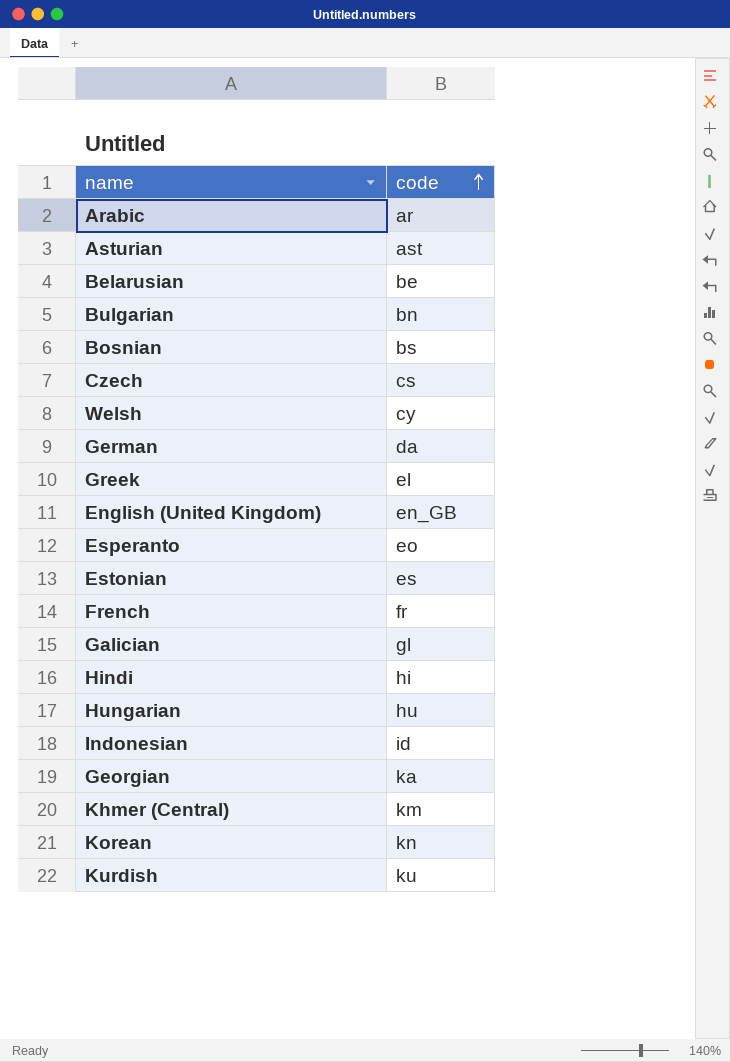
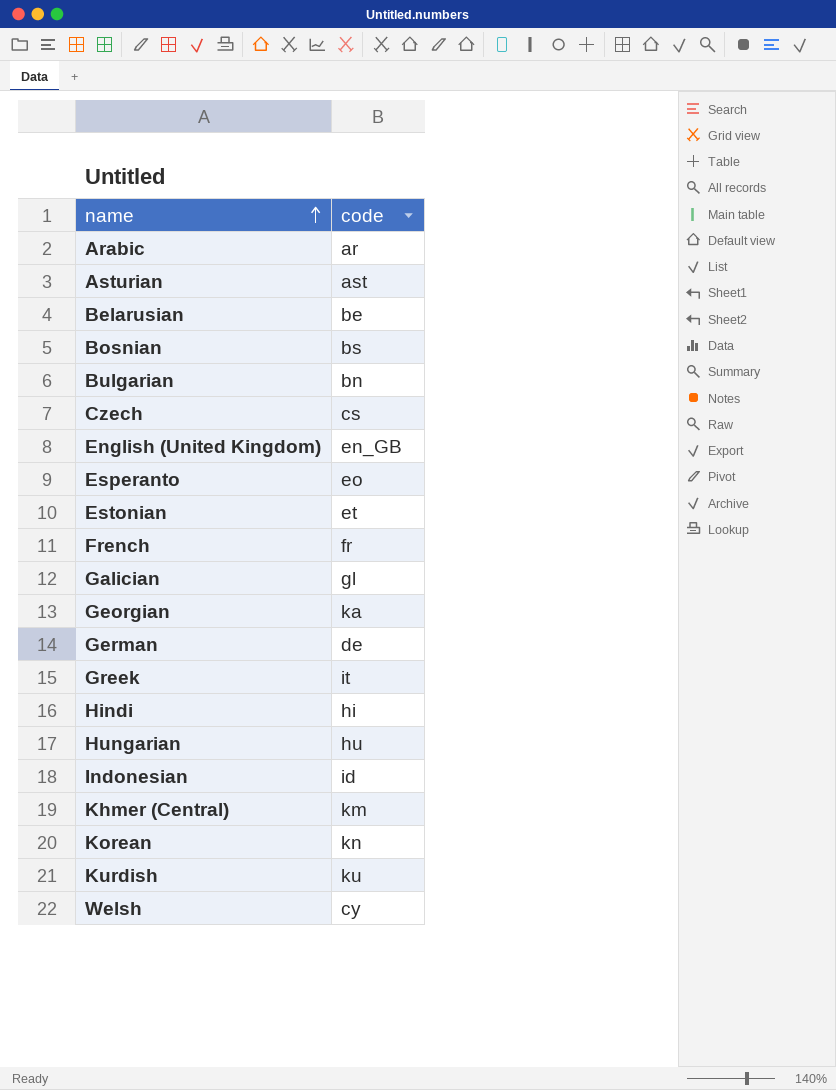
row order: code ascending -> name ascending
Estonian | code: es -> et
German | code: da -> de
Greek | code: el -> it

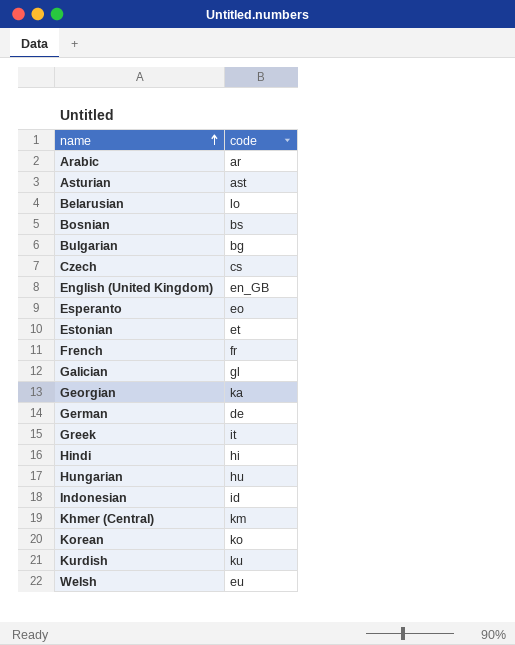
Belarusian | code: be -> lo
Bulgarian | code: bn -> bg
Korean | code: kn -> ko
Welsh | code: cy -> eu

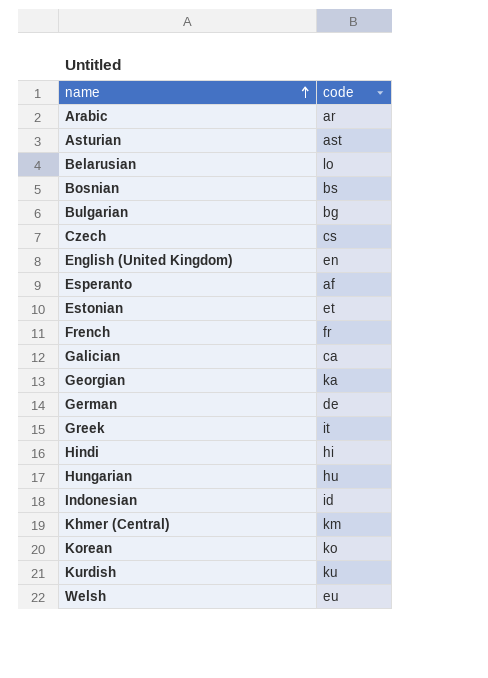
English (United Kingdom) | code: en_GB -> en
Esperanto | code: eo -> af
Galician | code: gl -> ca

